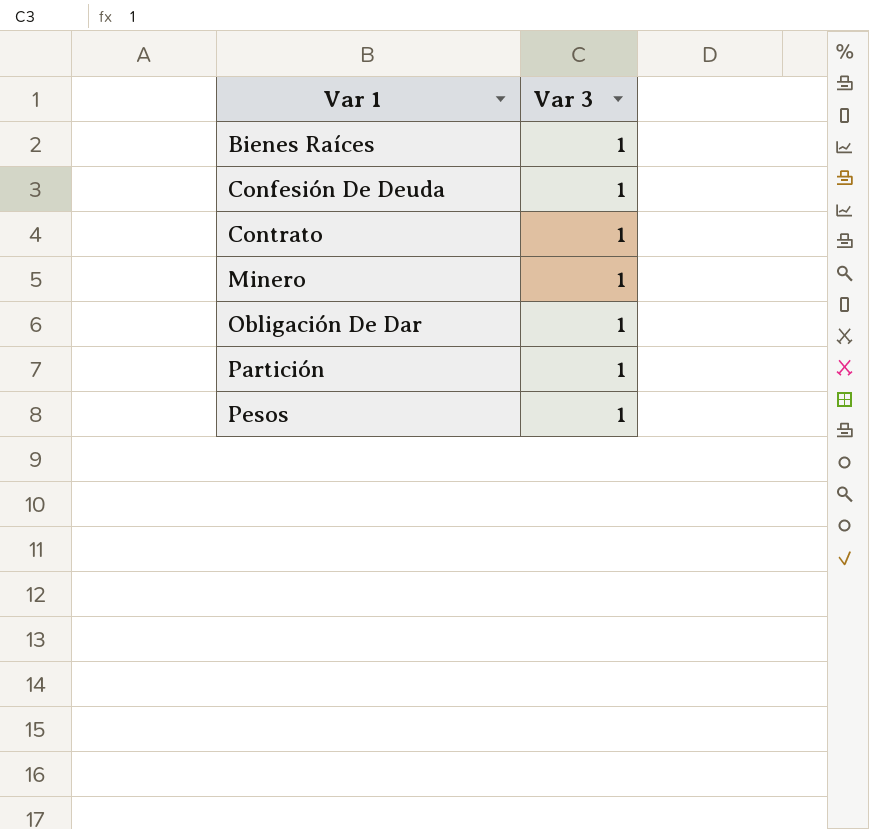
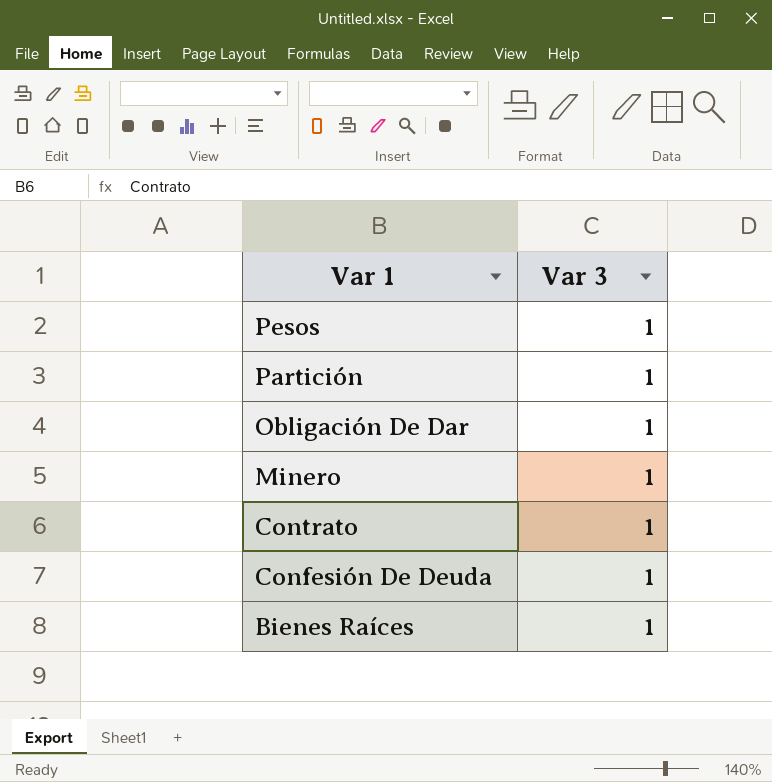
row order: Var 1 ascending -> Var 1 descending

